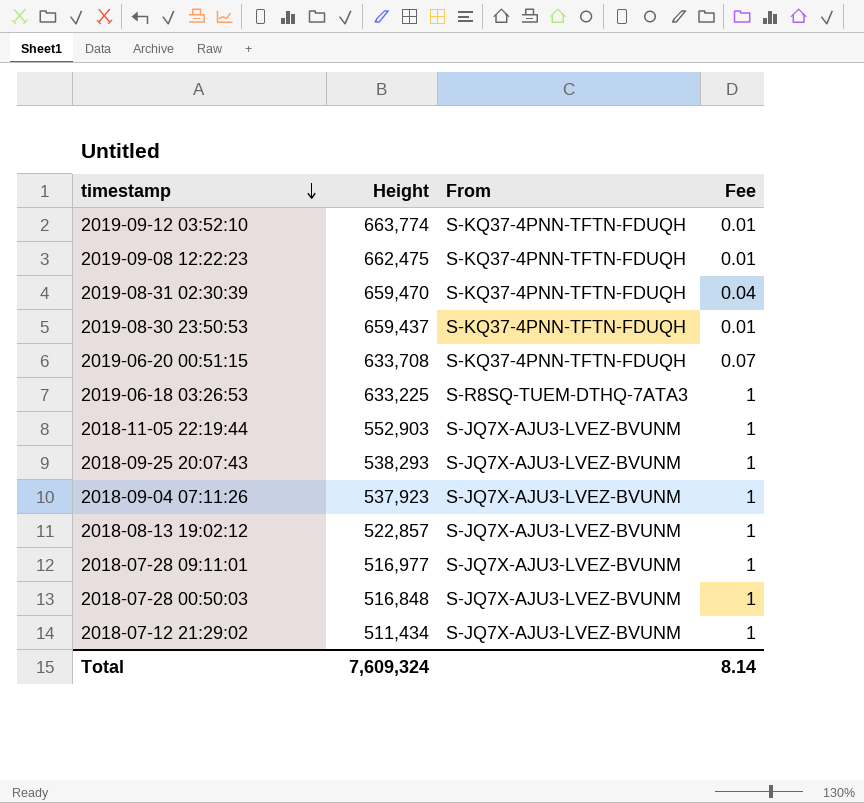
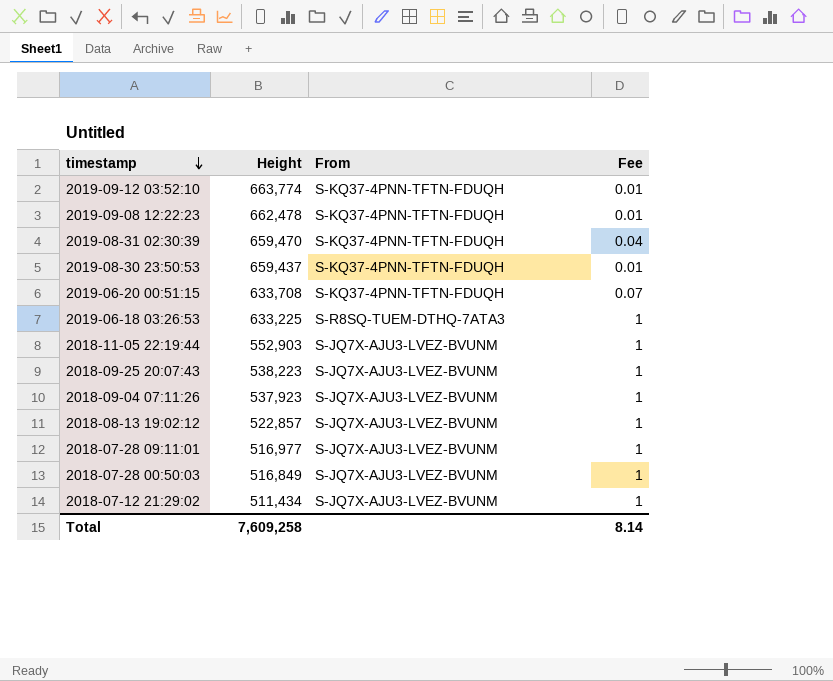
2019-09-08 12:22:23 | Height: 662,475 -> 662,478
2018-09-25 20:07:43 | Height: 538,293 -> 538,223
2018-07-28 00:50:03 | Height: 516,848 -> 516,849
Total | Height: 7,609,324 -> 7,609,258

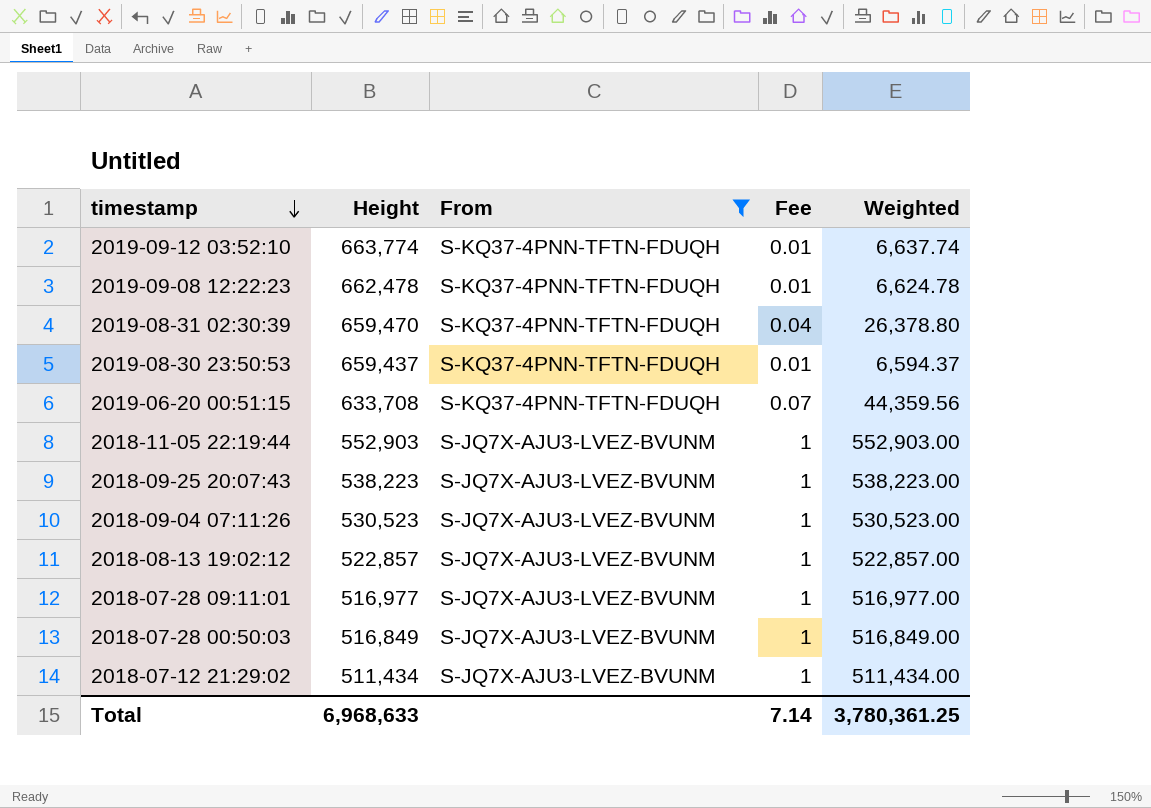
filter: none -> From != S-R8SQ-TUEM-DTHQ-7ATA3
column Weighted | formula: none -> [Height] * [Fee]
2018-09-04 07:11:26 | Height: 537,923 -> 530,523
Total | Height: 7,609,258 -> 6,968,633
Total | Fee: 8.14 -> 7.14

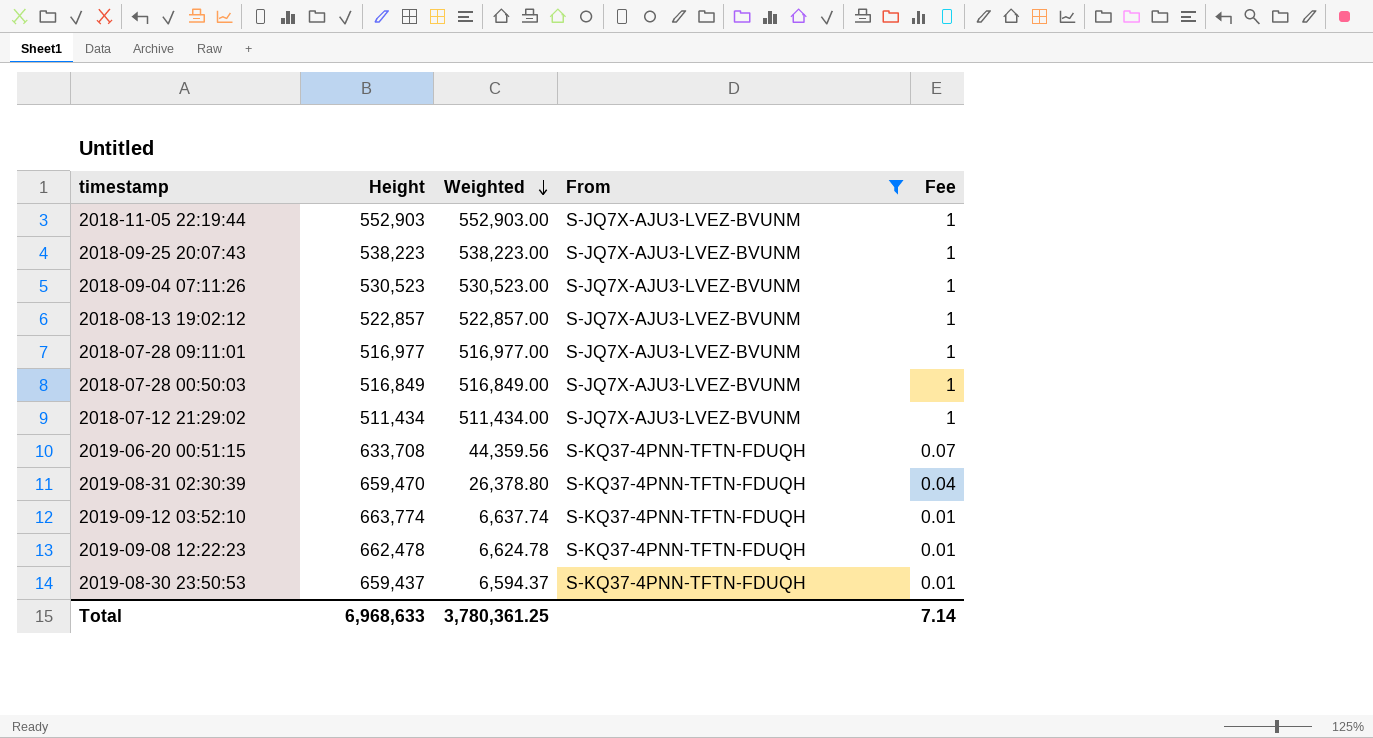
row order: timestamp descending -> Weighted descending
column Weighted | position: 5 -> 3

